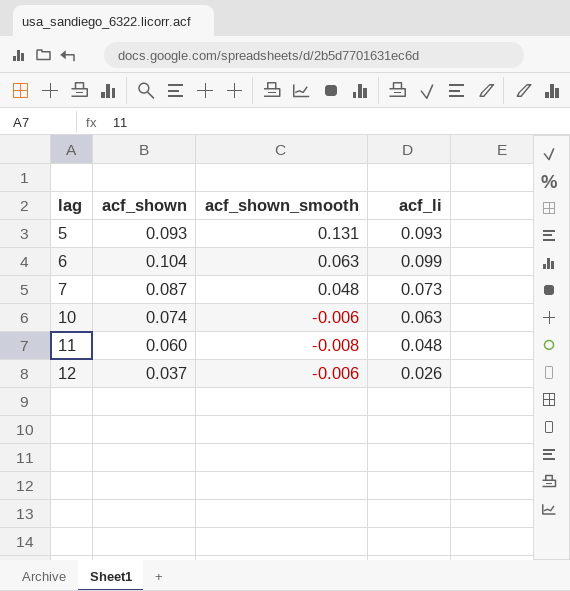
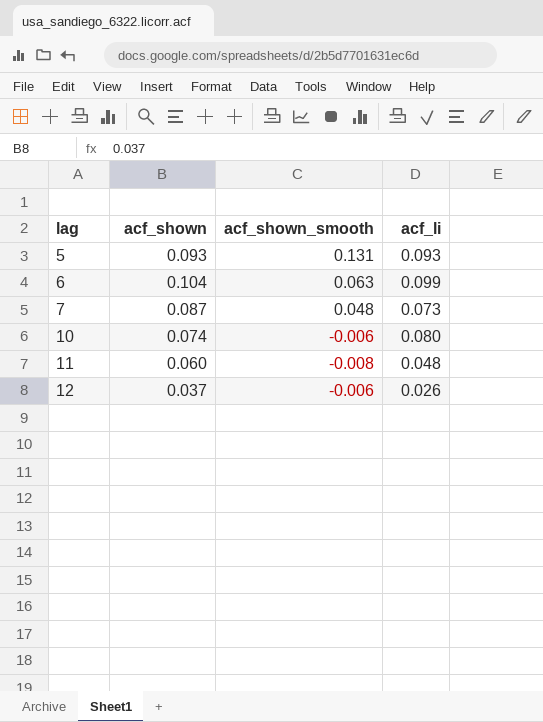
10 | acf_li: 0.063 -> 0.080

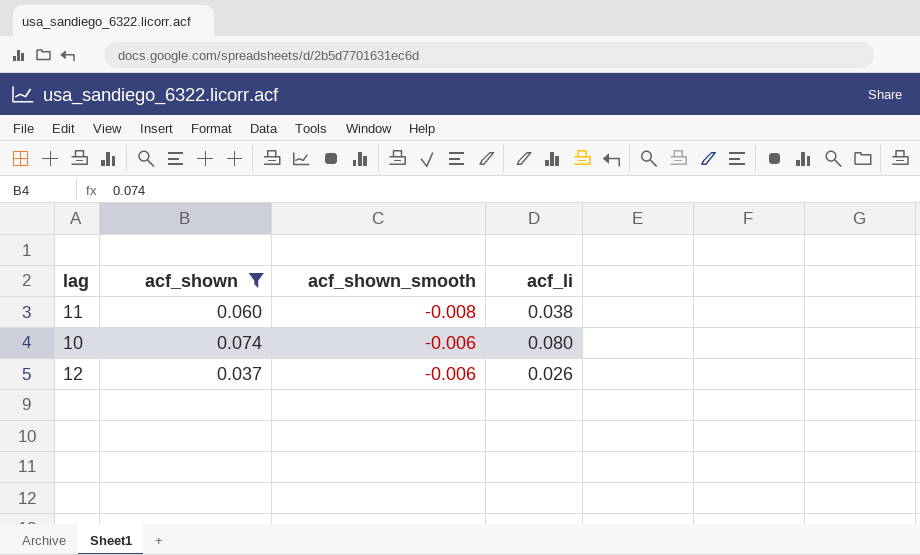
filter: none -> acf_shown <= 0.074
row order: lag ascending -> acf_shown_smooth ascending
11 | acf_li: 0.048 -> 0.038

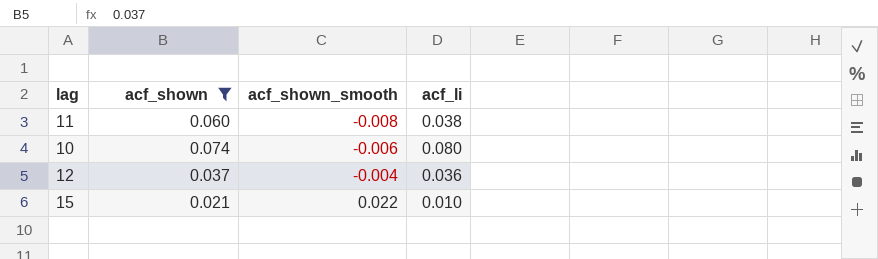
12 | acf_shown_smooth: -0.006 -> -0.004
12 | acf_li: 0.026 -> 0.036
row 15: none -> 0.021 | 0.022 | 0.010

